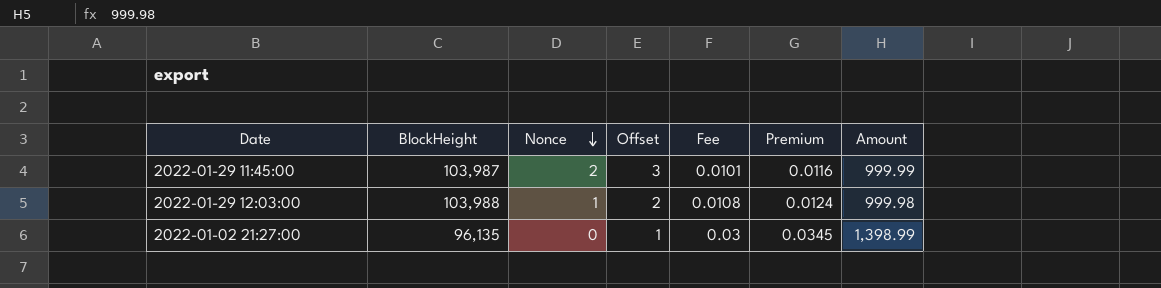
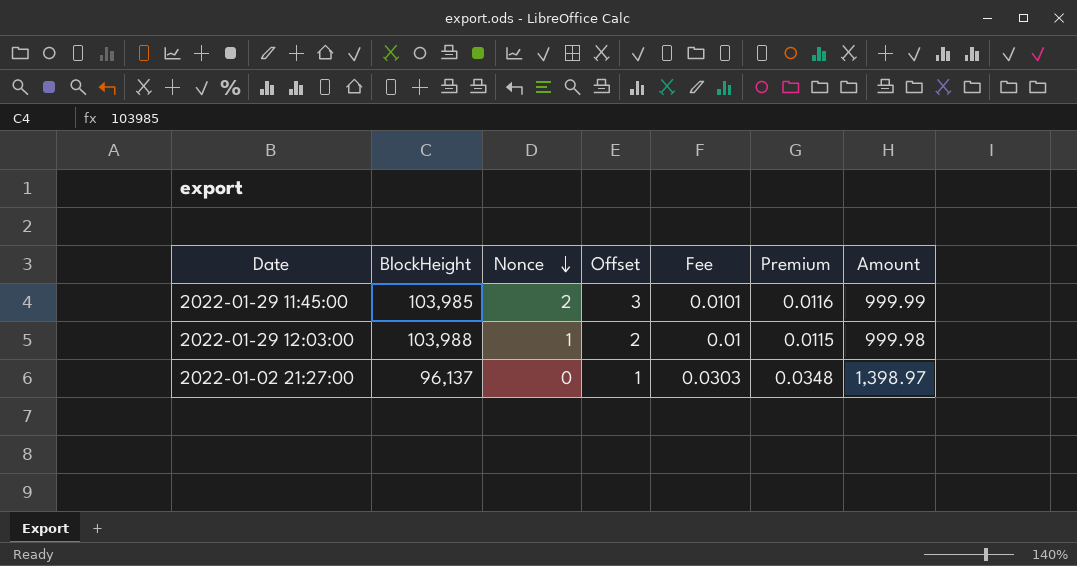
2022-01-29 11:45:00 | BlockHeight: 103,987 -> 103,985
2022-01-29 12:03:00 | Fee: 0.0108 -> 0.01
2022-01-29 12:03:00 | Premium: 0.0124 -> 0.0115
2022-01-02 21:27:00 | BlockHeight: 96,135 -> 96,137
2022-01-02 21:27:00 | Fee: 0.03 -> 0.0303
2022-01-02 21:27:00 | Premium: 0.0345 -> 0.0348
2022-01-02 21:27:00 | Amount: 1,398.99 -> 1,398.97

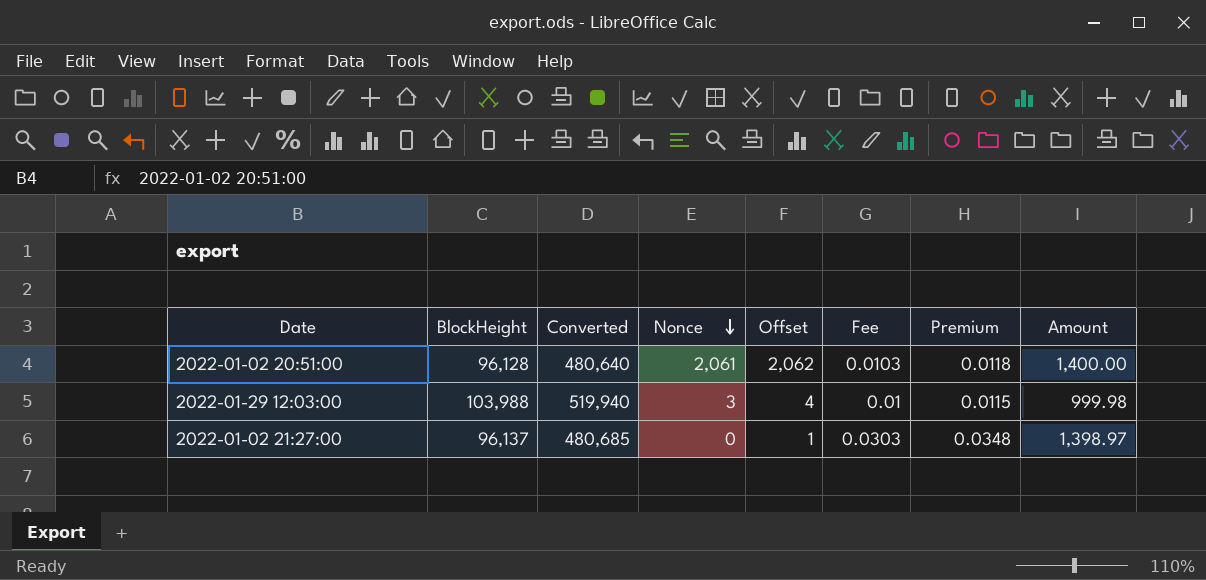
column Converted | formula: none -> [BlockHeight] * 5
row 2022-01-29 11:45:00: 103,985 | 2 | 3 | 0.0101 | 0.0116 | 999.99 -> none
row 2022-01-02 20:51:00: none -> 96,128 | 480,640 | 2,061 | 2,062 | 0.0103 | 0.0118 | 1,400.00
2022-01-29 12:03:00 | Nonce: 1 -> 3
2022-01-29 12:03:00 | Offset: 2 -> 4

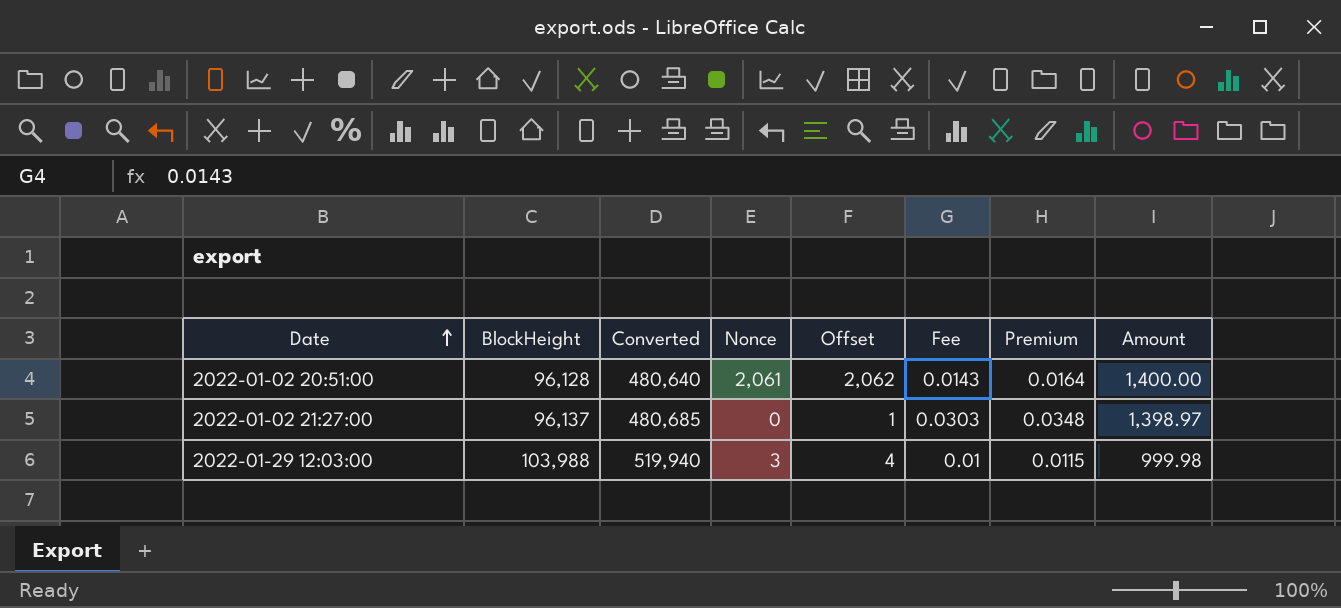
row order: Nonce descending -> Date ascending
2022-01-02 20:51:00 | Fee: 0.0103 -> 0.0143
2022-01-02 20:51:00 | Premium: 0.0118 -> 0.0164

